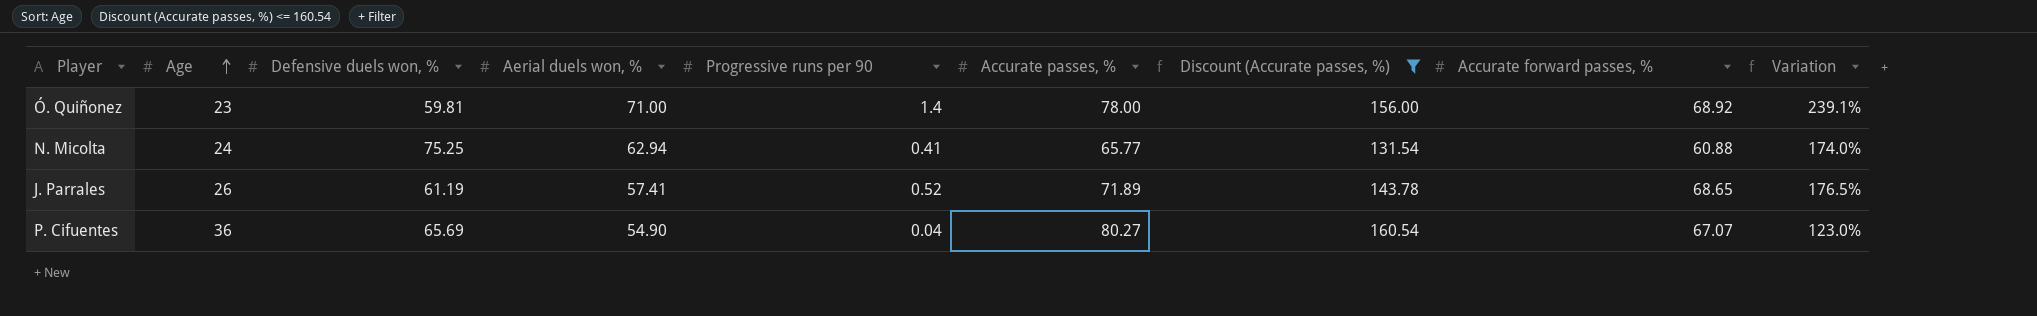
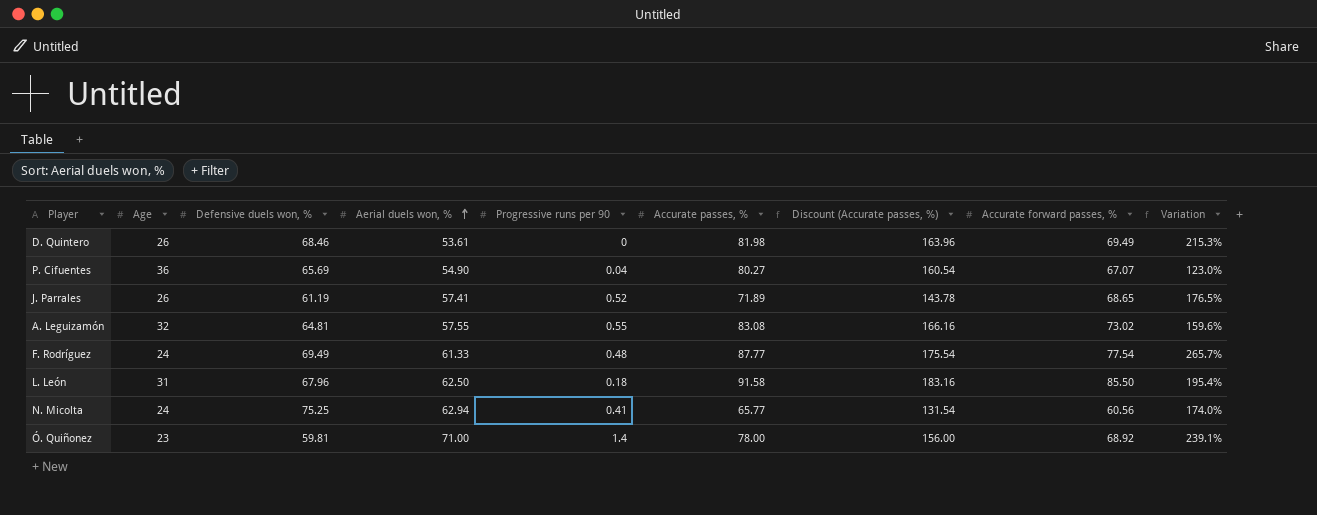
filter: Discount (Accurate passes, %) <= 160.54 -> none
row order: Age ascending -> Aerial duels won, % ascending
N. Micolta | Accurate forward passes, %: 60.88 -> 60.56

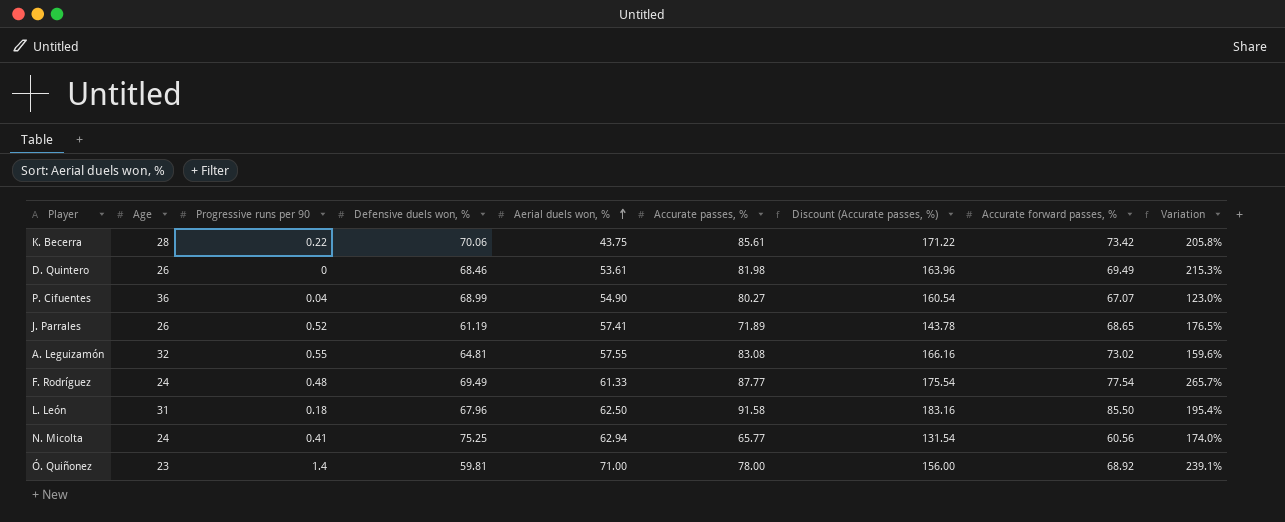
column Progressive runs per 90 | position: 5 -> 3
row K. Becerra: none -> 28 | 0.22 | 70.06 | 43.75 | 85.61 | 171.22 | 73.42 | 205.8%
P. Cifuentes | Defensive duels won, %: 65.69 -> 68.99

